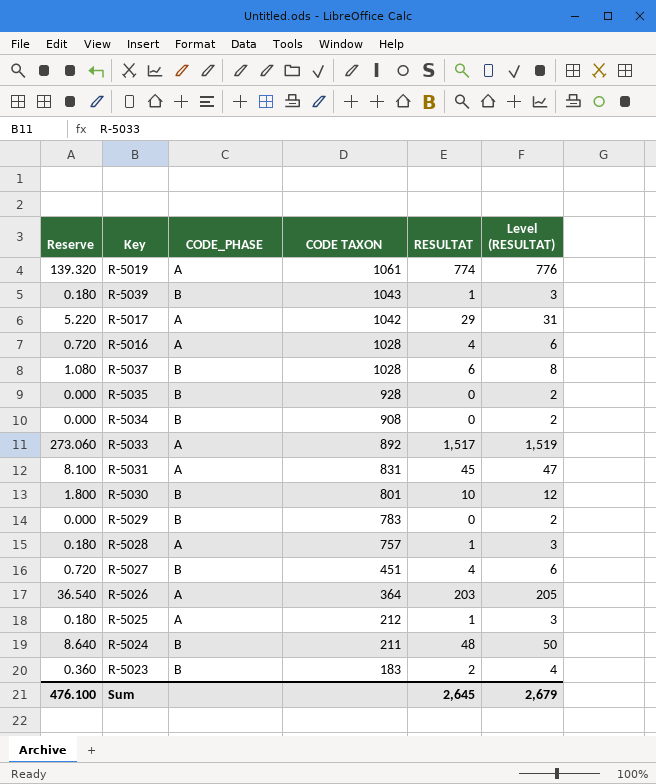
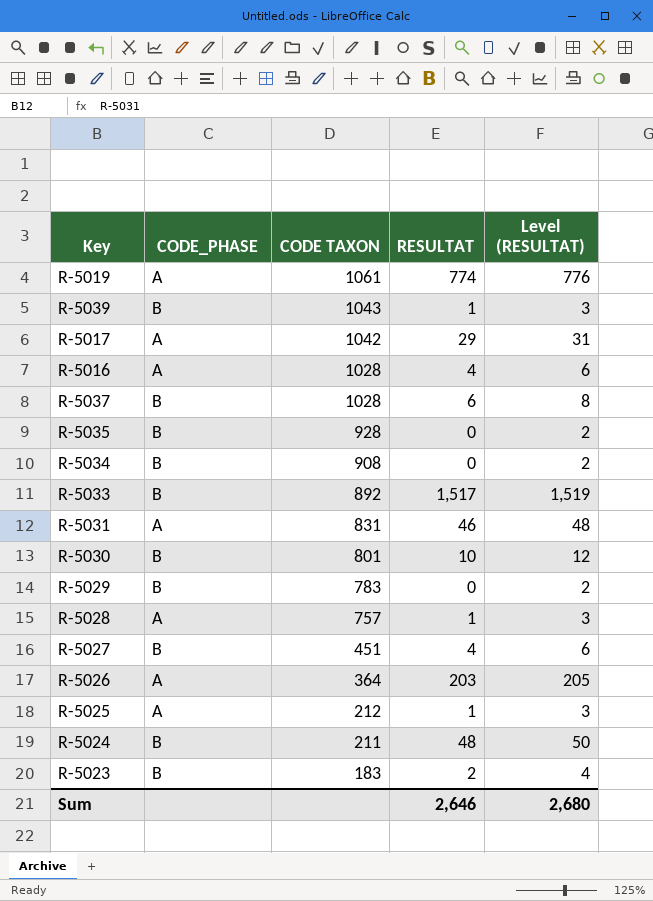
column Reserve | formula: [RESULTAT] * 0.18 -> none
R-5033 | CODE_PHASE: A -> B
R-5031 | RESULTAT: 45 -> 46
R-5031 | Level (RESULTAT): 47 -> 48
Sum | RESULTAT: 2,645 -> 2,646
Sum | Level (RESULTAT): 2,679 -> 2,680

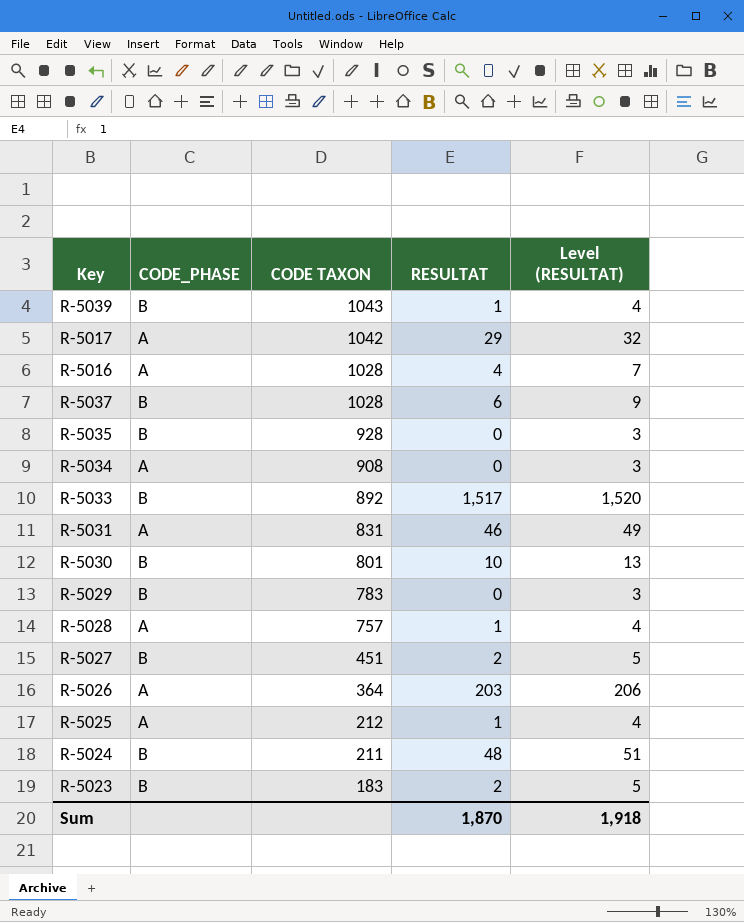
column Level (RESULTAT) | formula: [RESULTAT] + 2 -> [RESULTAT] + 3
row R-5019: A | 1061 | 774 | 776 -> none
R-5034 | CODE_PHASE: B -> A
R-5027 | RESULTAT: 4 -> 2
Sum | RESULTAT: 2,646 -> 1,870
Sum | Level (RESULTAT): 2,680 -> 1,918

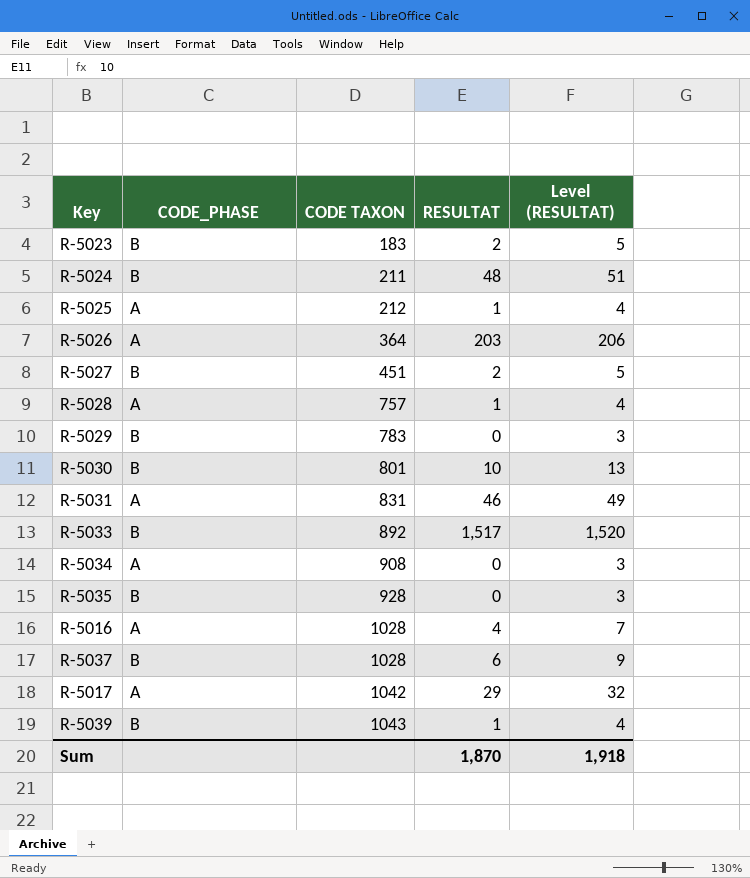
row order: CODE TAXON descending -> CODE TAXON ascending

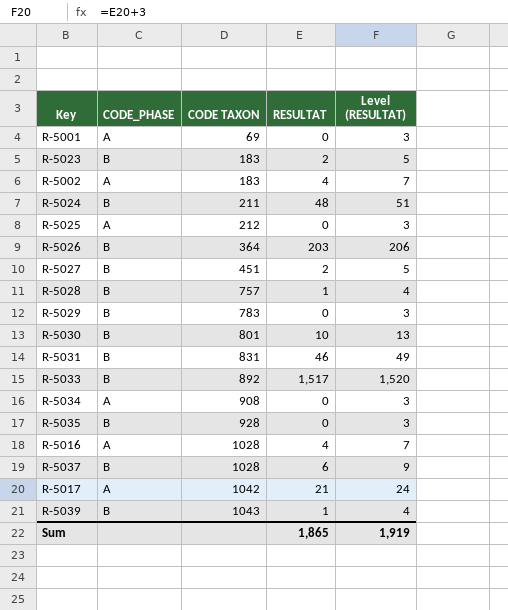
row R-5001: none -> A | 69 | 0 | 3
row R-5002: none -> A | 183 | 4 | 7
R-5025 | RESULTAT: 1 -> 0
R-5025 | Level (RESULTAT): 4 -> 3
R-5026 | CODE_PHASE: A -> B
R-5028 | CODE_PHASE: A -> B
R-5031 | CODE_PHASE: A -> B
R-5017 | RESULTAT: 29 -> 21
R-5017 | Level (RESULTAT): 32 -> 24
Sum | RESULTAT: 1,870 -> 1,865
Sum | Level (RESULTAT): 1,918 -> 1,919

